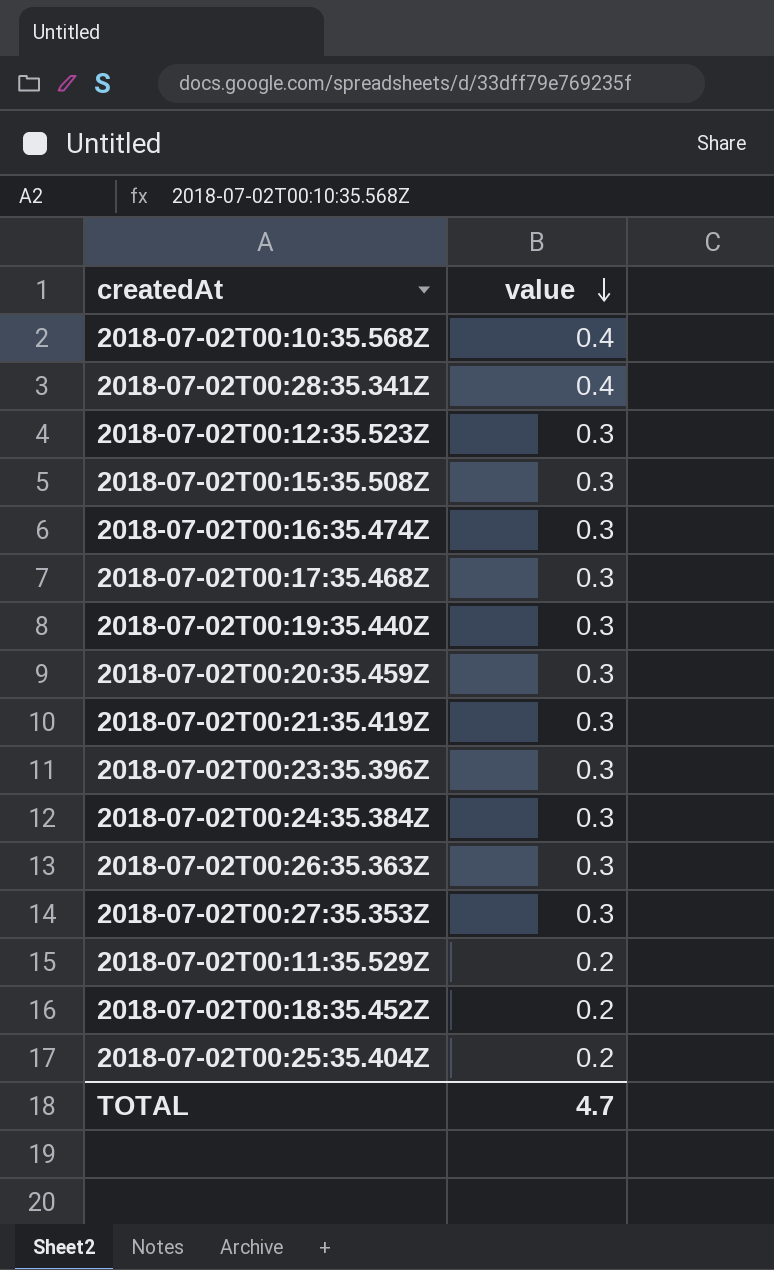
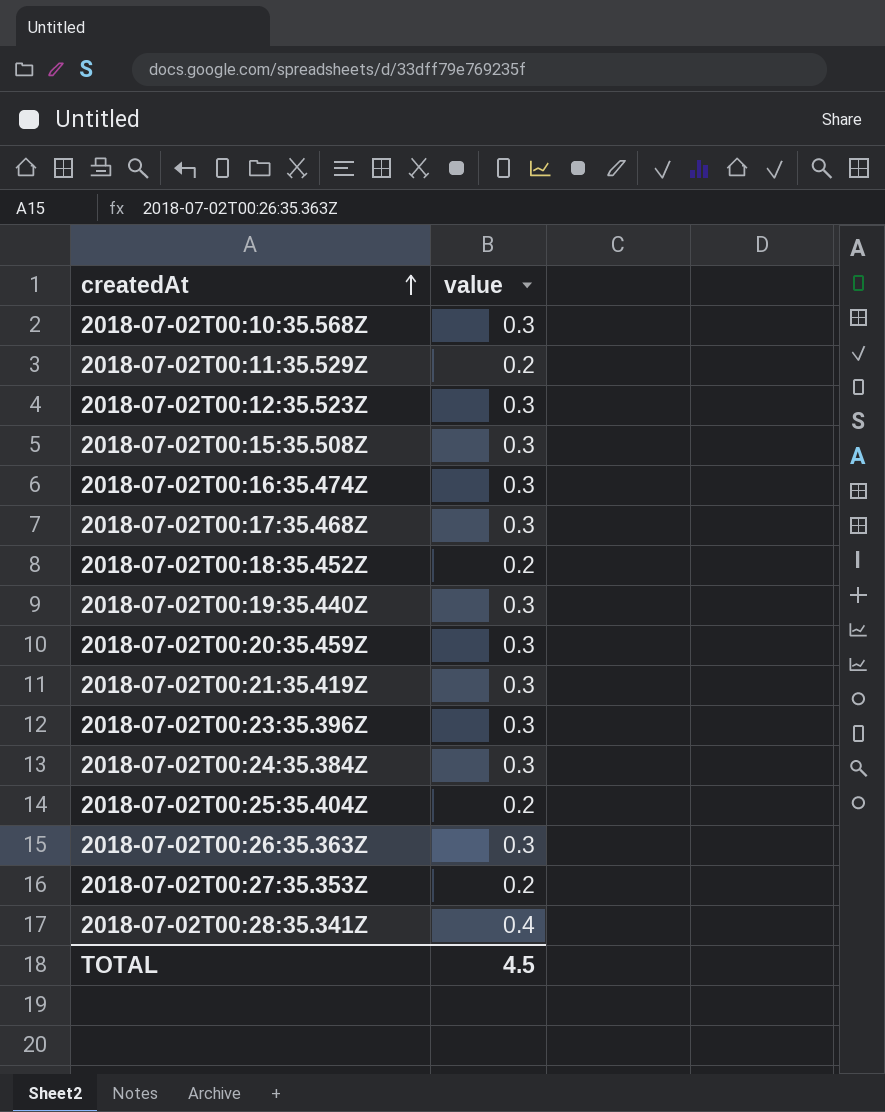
row order: value descending -> createdAt ascending
2018-07-02T00:10:35.568Z | value: 0.4 -> 0.3
2018-07-02T00:27:35.353Z | value: 0.3 -> 0.2
TOTAL | value: 4.7 -> 4.5

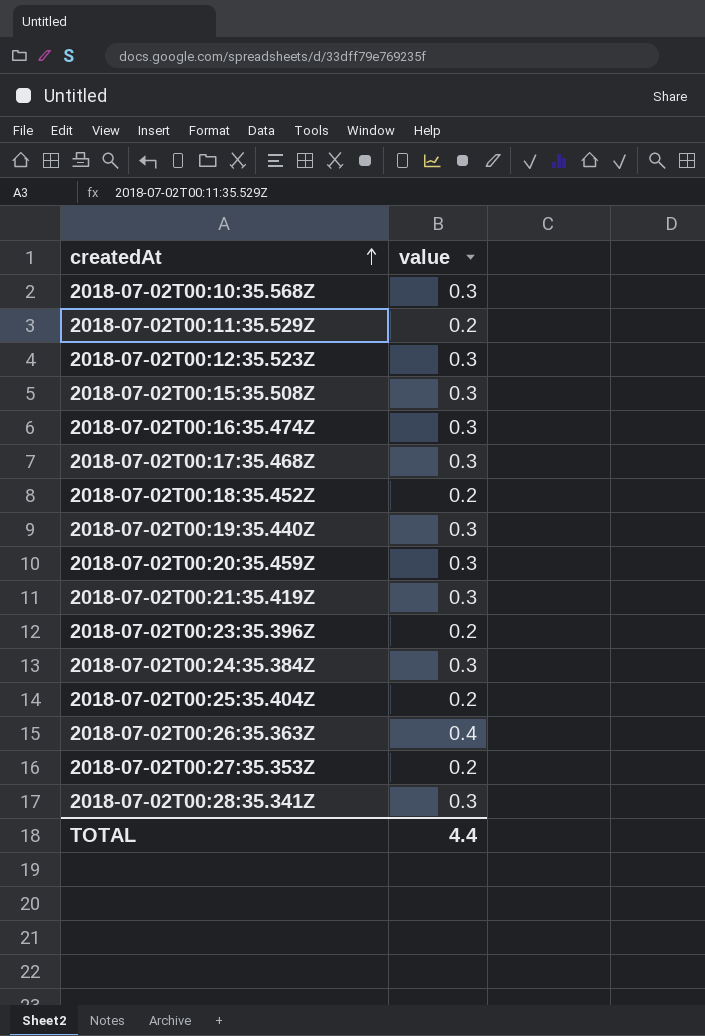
2018-07-02T00:23:35.396Z | value: 0.3 -> 0.2
2018-07-02T00:26:35.363Z | value: 0.3 -> 0.4
2018-07-02T00:28:35.341Z | value: 0.4 -> 0.3
TOTAL | value: 4.5 -> 4.4

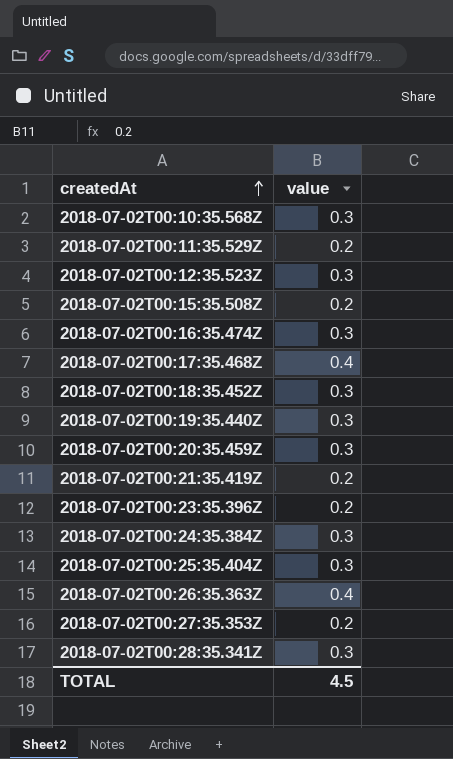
2018-07-02T00:15:35.508Z | value: 0.3 -> 0.2
2018-07-02T00:17:35.468Z | value: 0.3 -> 0.4
2018-07-02T00:18:35.452Z | value: 0.2 -> 0.3
2018-07-02T00:21:35.419Z | value: 0.3 -> 0.2
2018-07-02T00:25:35.404Z | value: 0.2 -> 0.3
TOTAL | value: 4.4 -> 4.5

